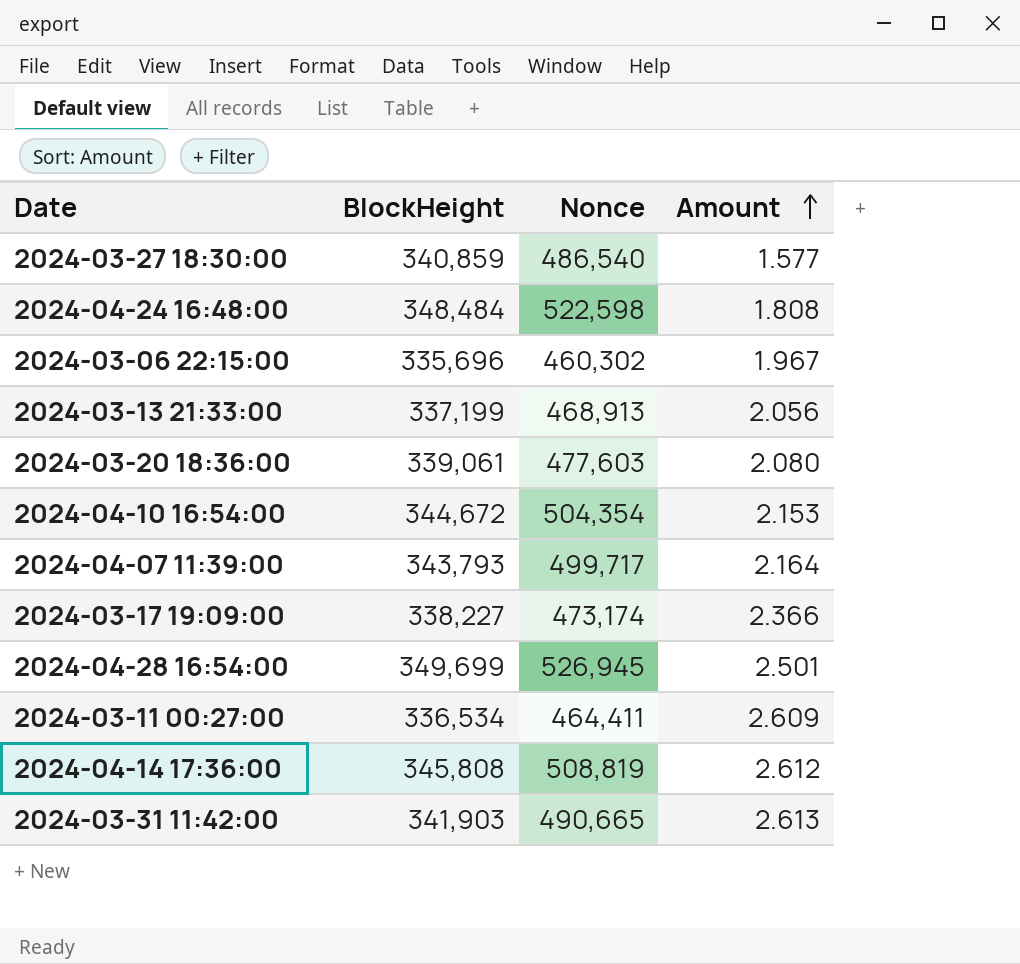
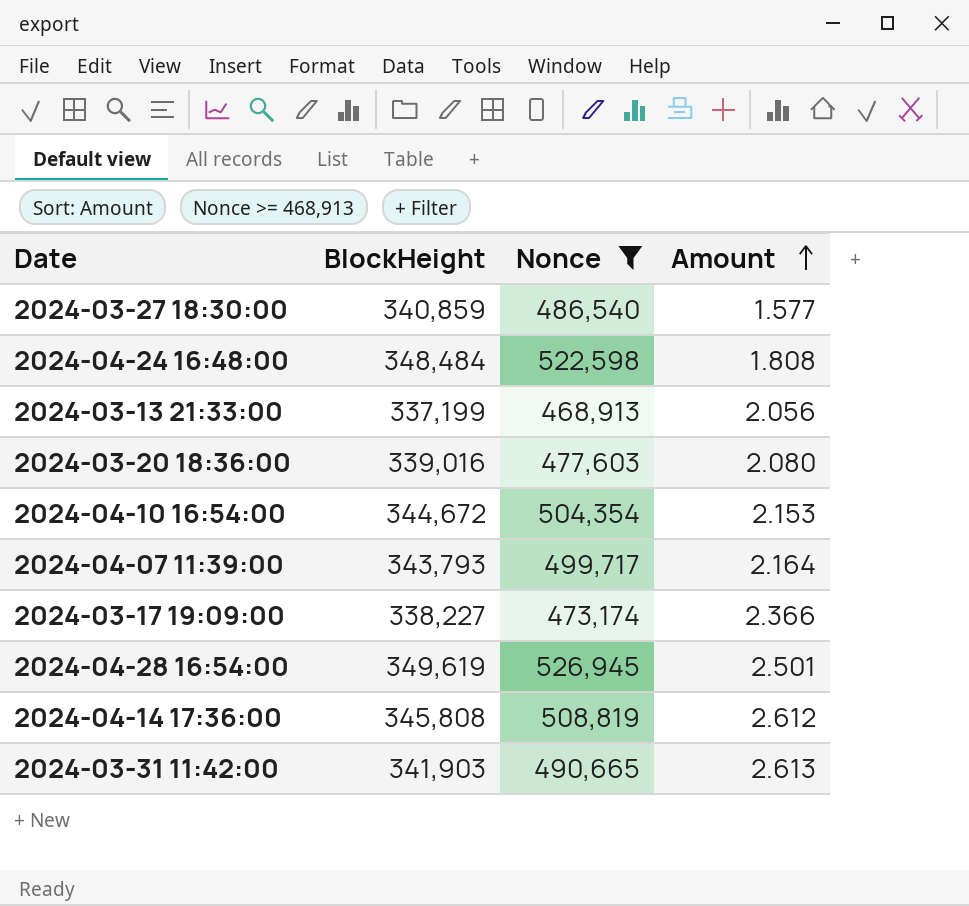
filter: none -> Nonce >= 468,913
2024-03-20 18:36:00 | BlockHeight: 339,061 -> 339,016
2024-04-28 16:54:00 | BlockHeight: 349,699 -> 349,619

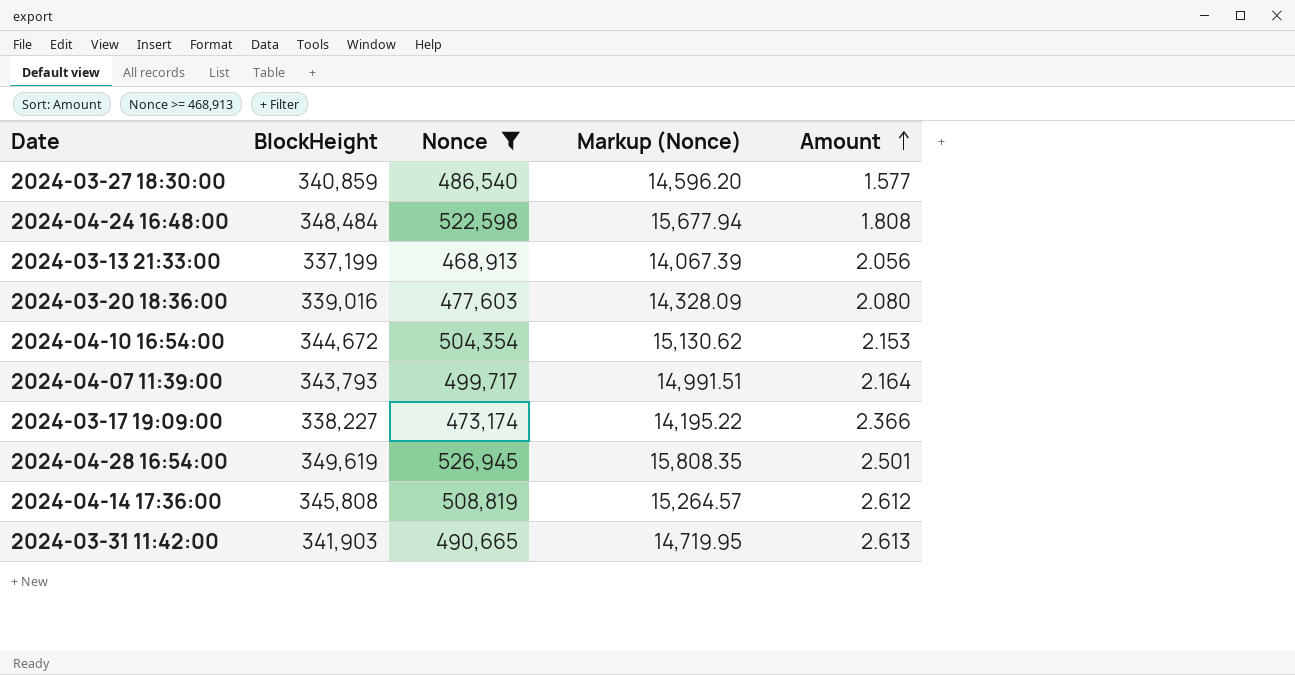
column Markup (Nonce) | formula: none -> [Nonce] * 0.03

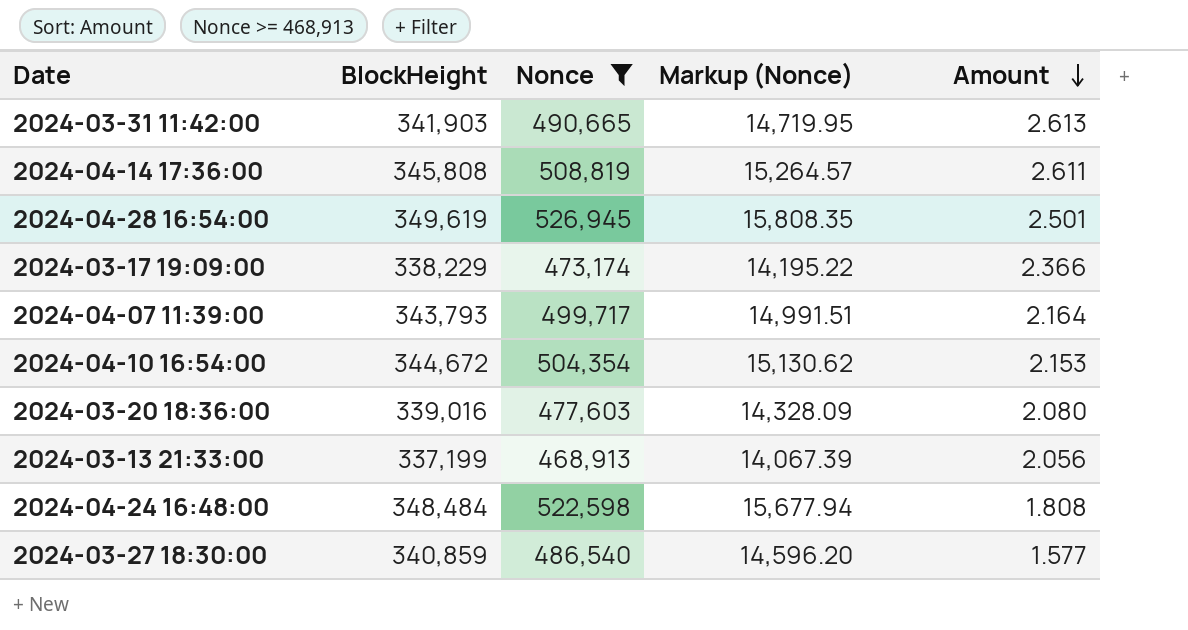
row order: Amount ascending -> Amount descending
2024-04-14 17:36:00 | Amount: 2.612 -> 2.611
2024-03-17 19:09:00 | BlockHeight: 338,227 -> 338,229

